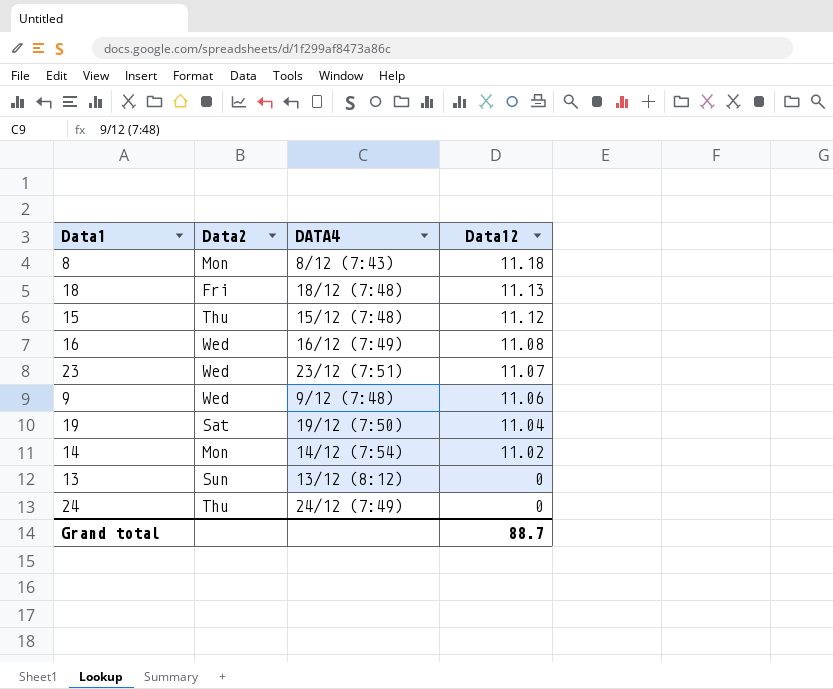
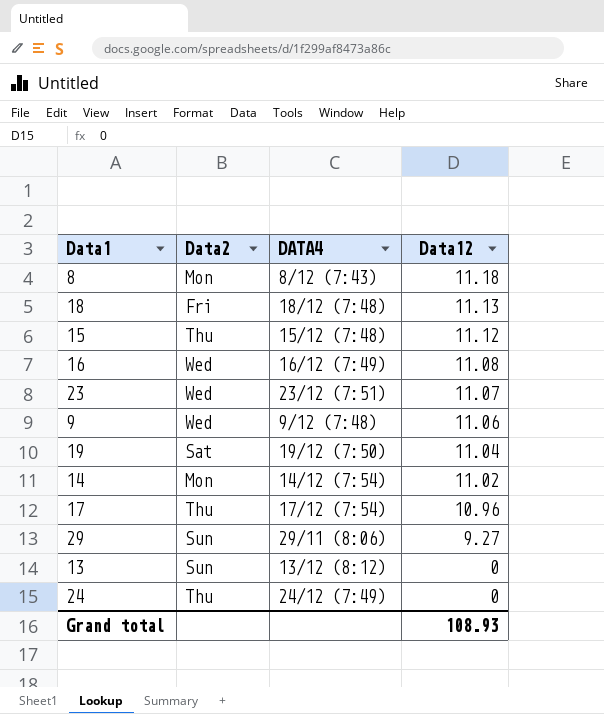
row 17: none -> Thu | 17/12 (7:54) | 10.96
row 29: none -> Sun | 29/11 (8:06) | 9.27
Grand total | Data12: 88.7 -> 108.93

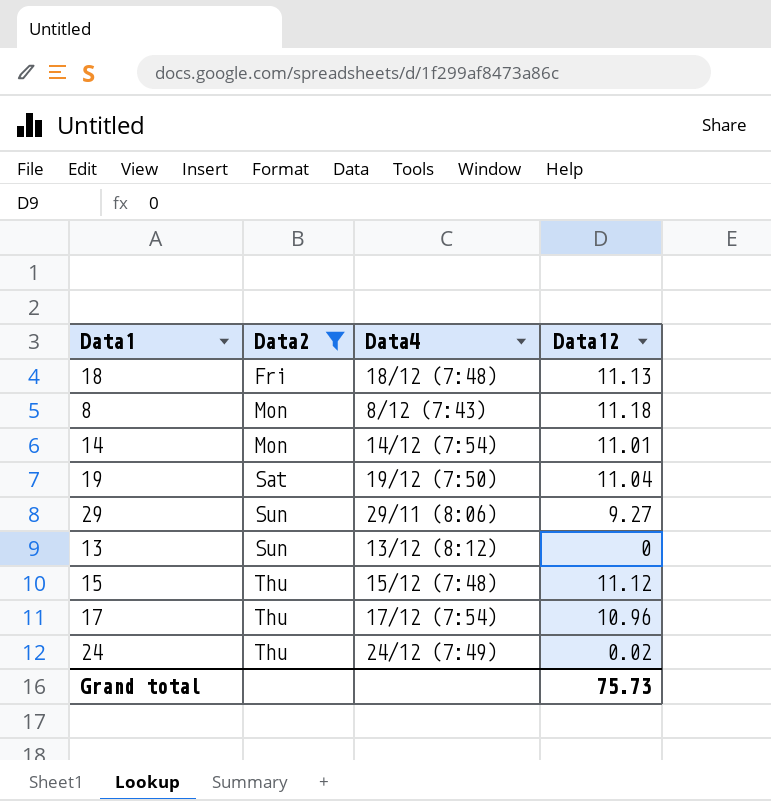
filter: none -> Data2 != Wed
row order: Data12 descending -> Data2 ascending
column name: DATA4 -> Data4
14 | Data12: 11.02 -> 11.01
24 | Data12: 0 -> 0.02
Grand total | Data12: 108.93 -> 75.73

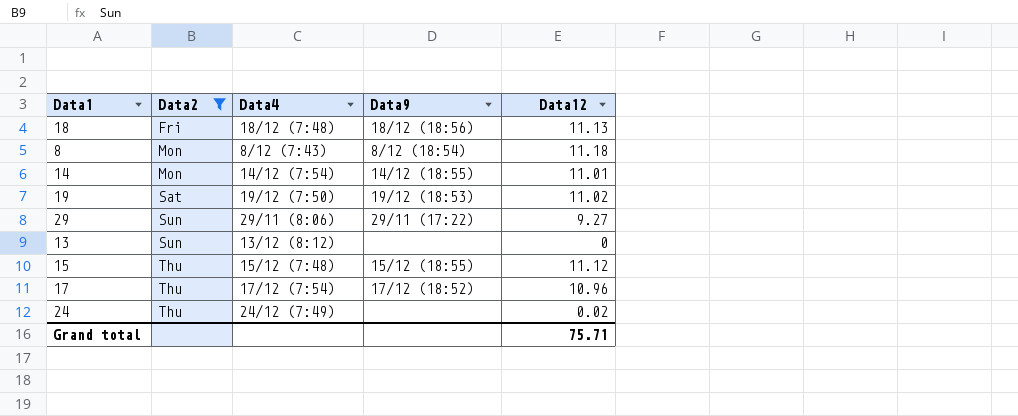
column Data9 | position: none -> 4
19 | Data12: 11.04 -> 11.02
Grand total | Data12: 75.73 -> 75.71

